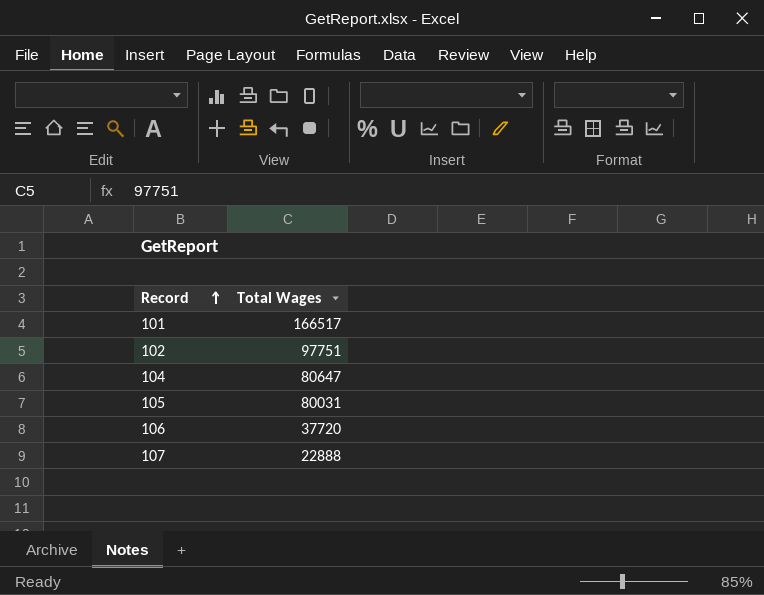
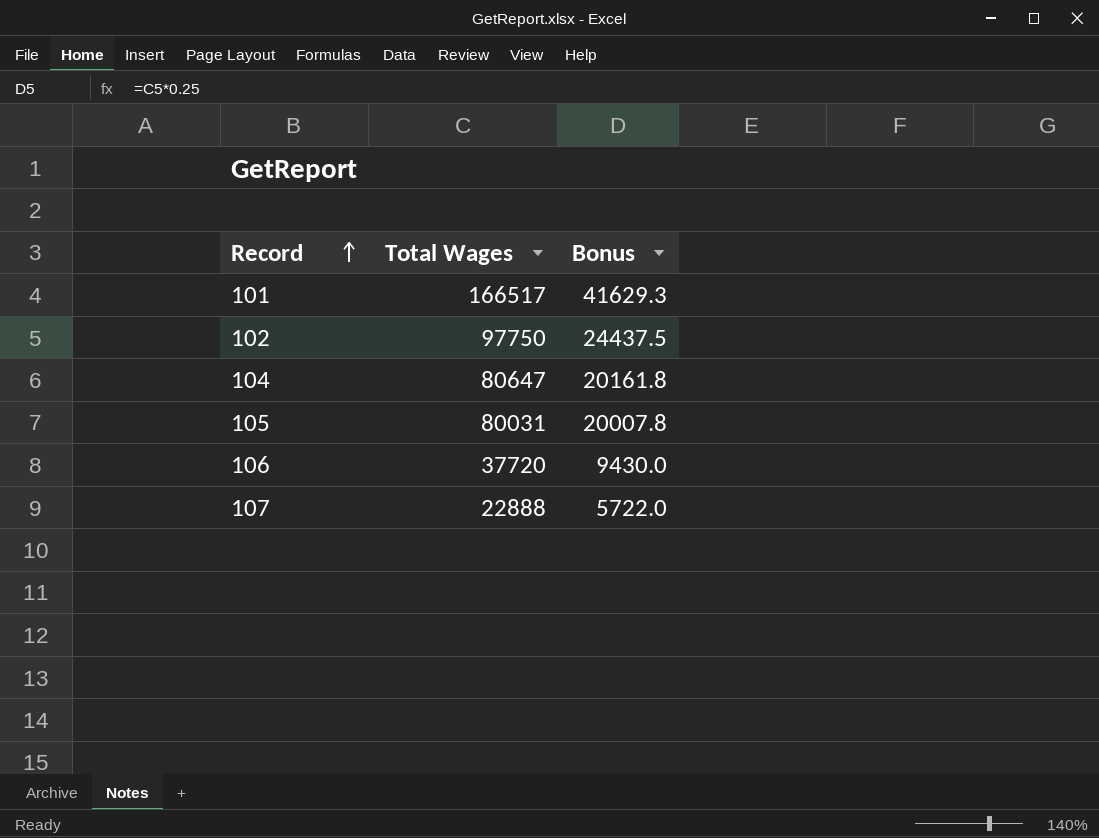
column Bonus | formula: none -> [Total Wages] * 0.25
102 | Total Wages: 97751 -> 97750

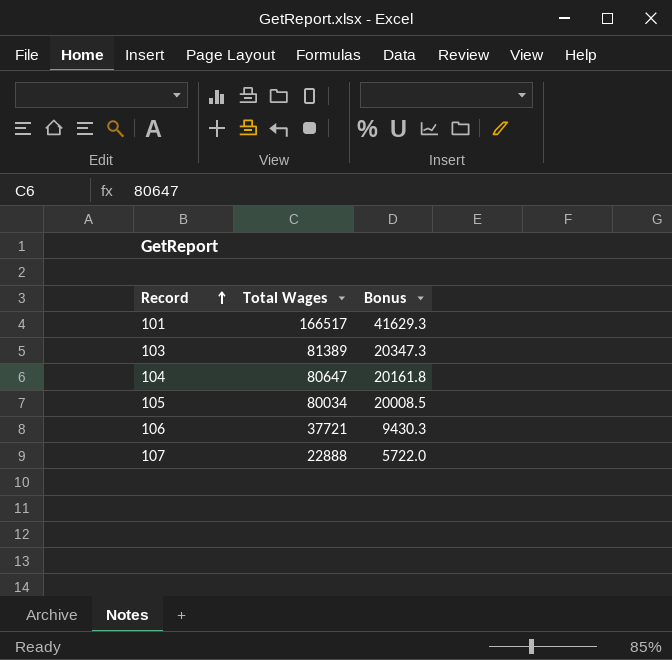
row 102: 97750 | 24437.5 -> none
row 103: none -> 81389 | 20347.3
105 | Total Wages: 80031 -> 80034
105 | Bonus: 20007.8 -> 20008.5
106 | Total Wages: 37720 -> 37721
106 | Bonus: 9430.0 -> 9430.3

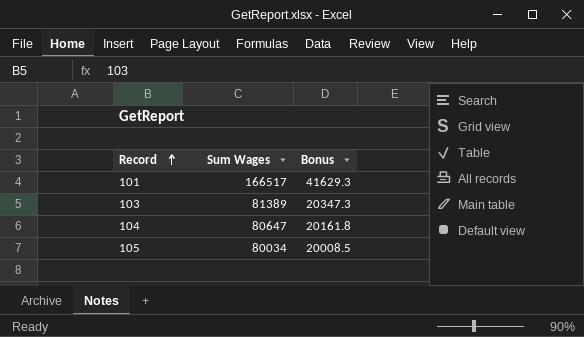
column name: Total Wages -> Sum Wages
row 106: 37721 | 9430.3 -> none
row 107: 22888 | 5722.0 -> none

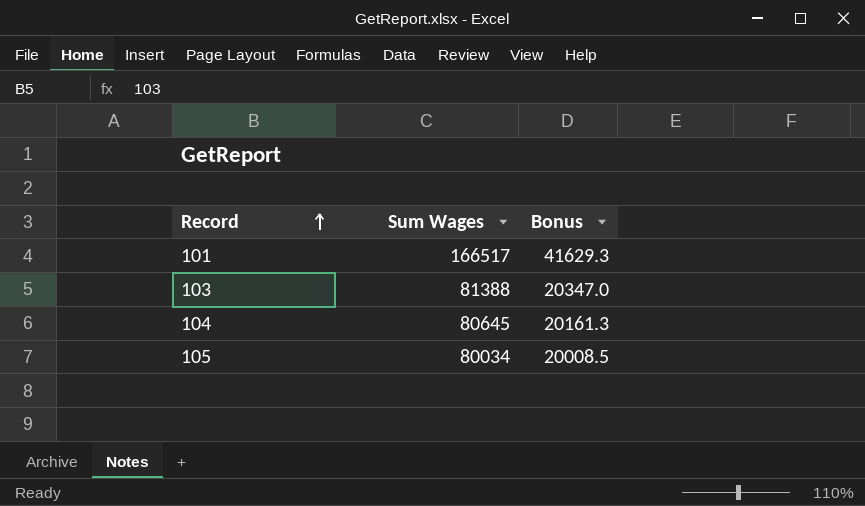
103 | Sum Wages: 81389 -> 81388
103 | Bonus: 20347.3 -> 20347.0
104 | Sum Wages: 80647 -> 80645
104 | Bonus: 20161.8 -> 20161.3

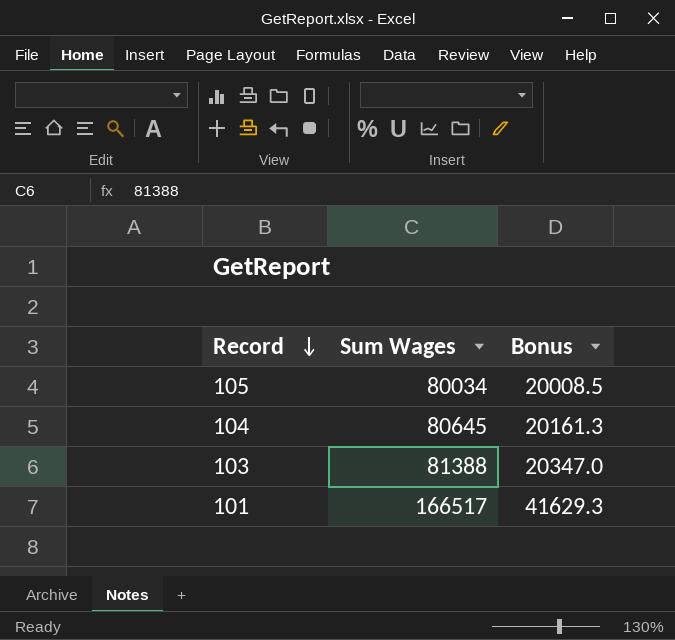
row order: Record ascending -> Record descending

